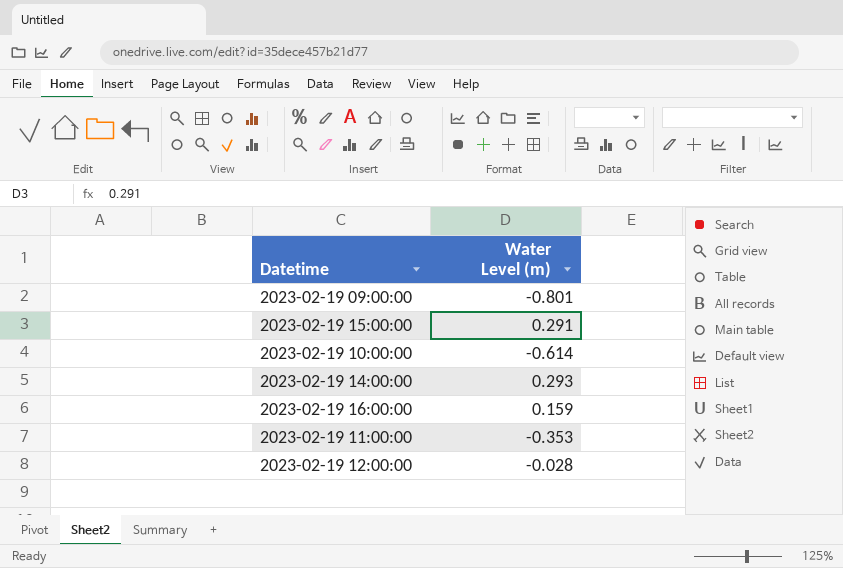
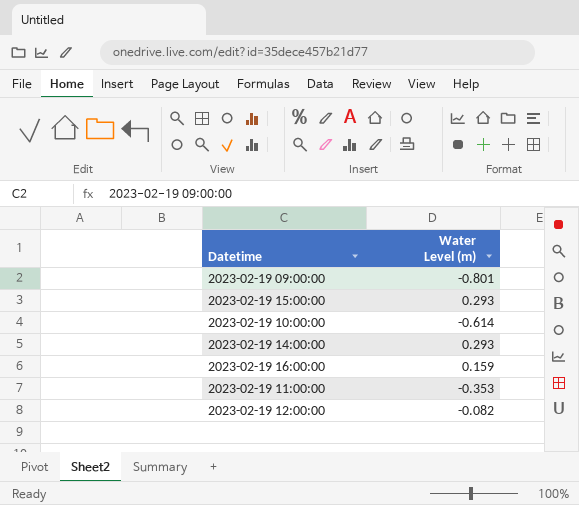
2023-02-19 15:00:00 | Water Level (m): 0.291 -> 0.293
2023-02-19 12:00:00 | Water Level (m): -0.028 -> -0.082

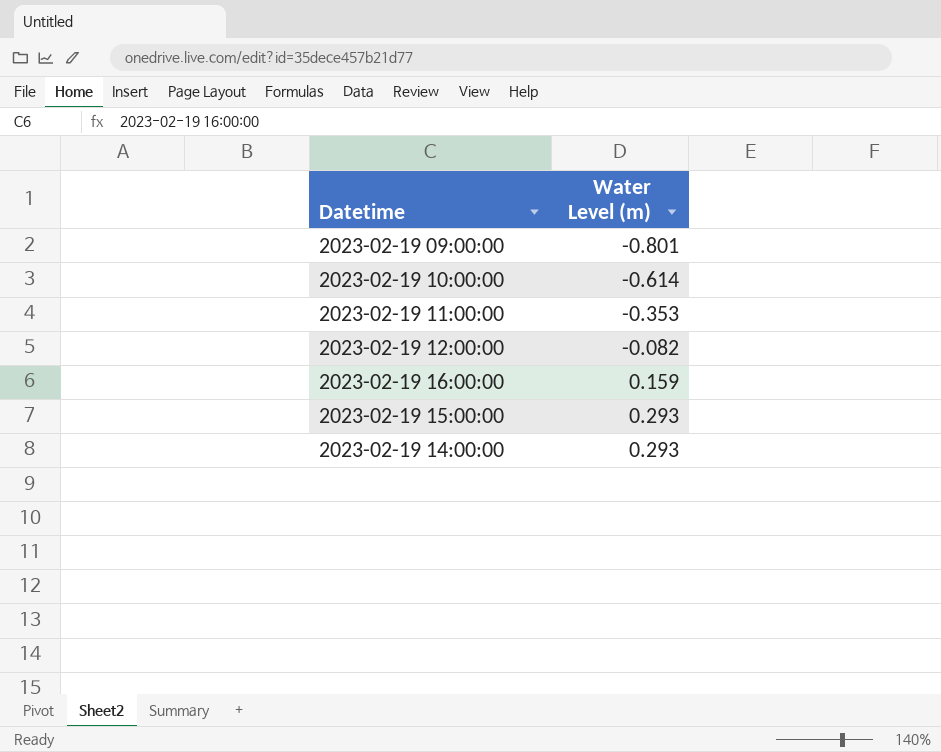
row order: none -> Water Level (m) ascending

